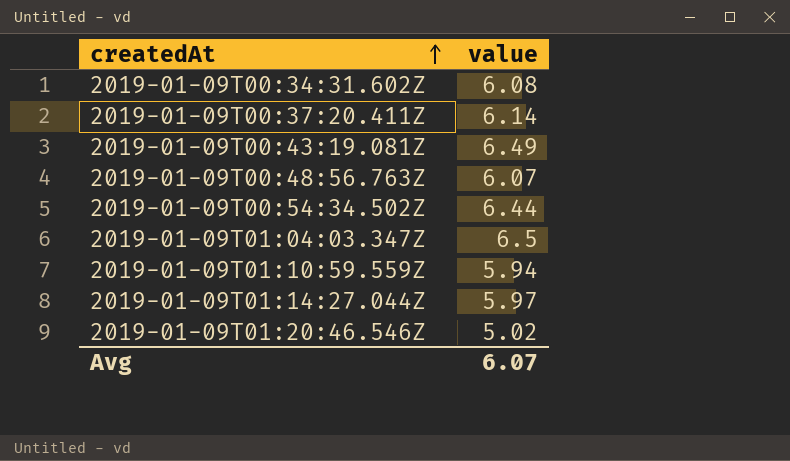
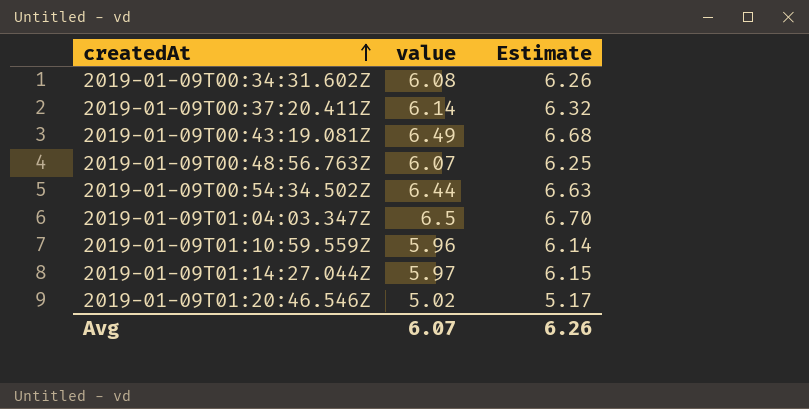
column Estimate | formula: none -> [value] * 1.03
2019-01-09T01:10:59.559Z | value: 5.94 -> 5.96

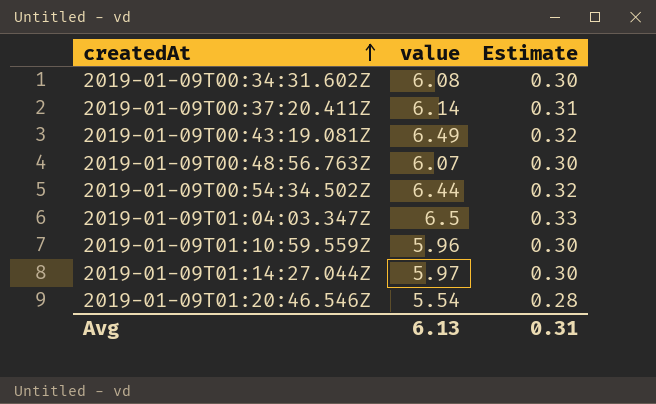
column Estimate | formula: [value] * 1.03 -> [value] * 0.05
2019-01-09T01:20:46.546Z | value: 5.02 -> 5.54
Avg | value: 6.07 -> 6.13
Avg | Estimate: 6.26 -> 0.31

